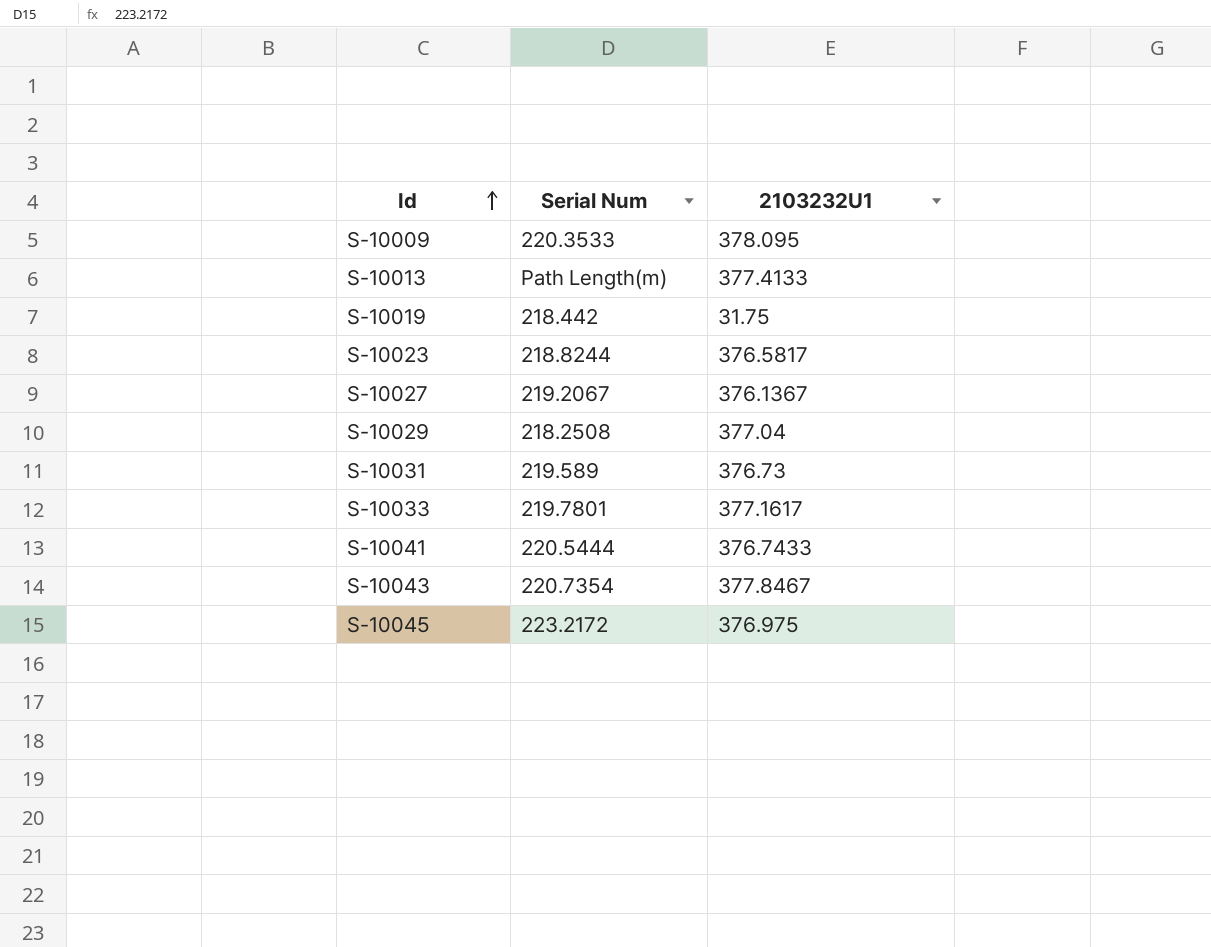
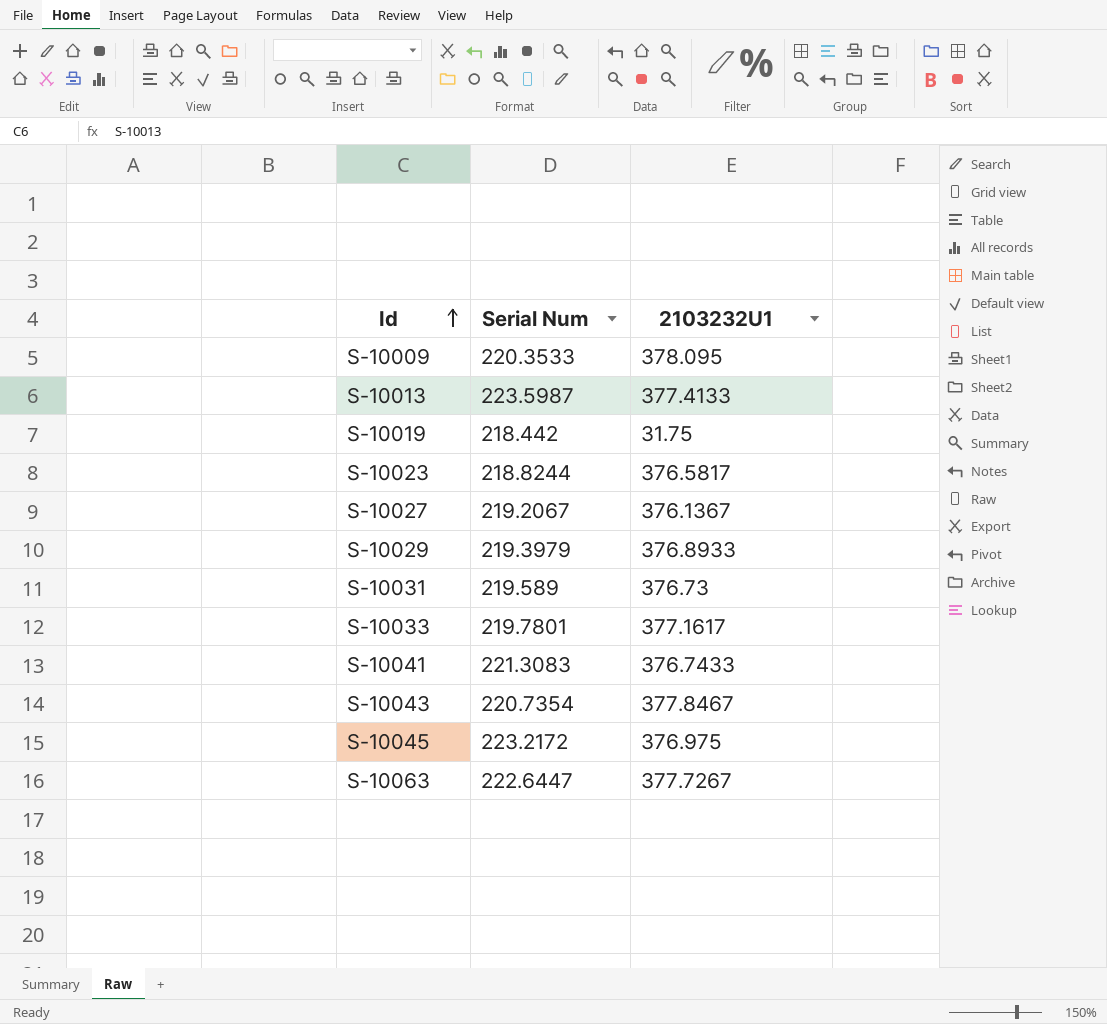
S-10013 | Serial Num: Path Length(m) -> 223.5987
S-10029 | Serial Num: 218.2508 -> 219.3979
S-10029 | 2103232U1: 377.04 -> 376.8933
S-10041 | Serial Num: 220.5444 -> 221.3083
row S-10063: none -> 222.6447 | 377.7267

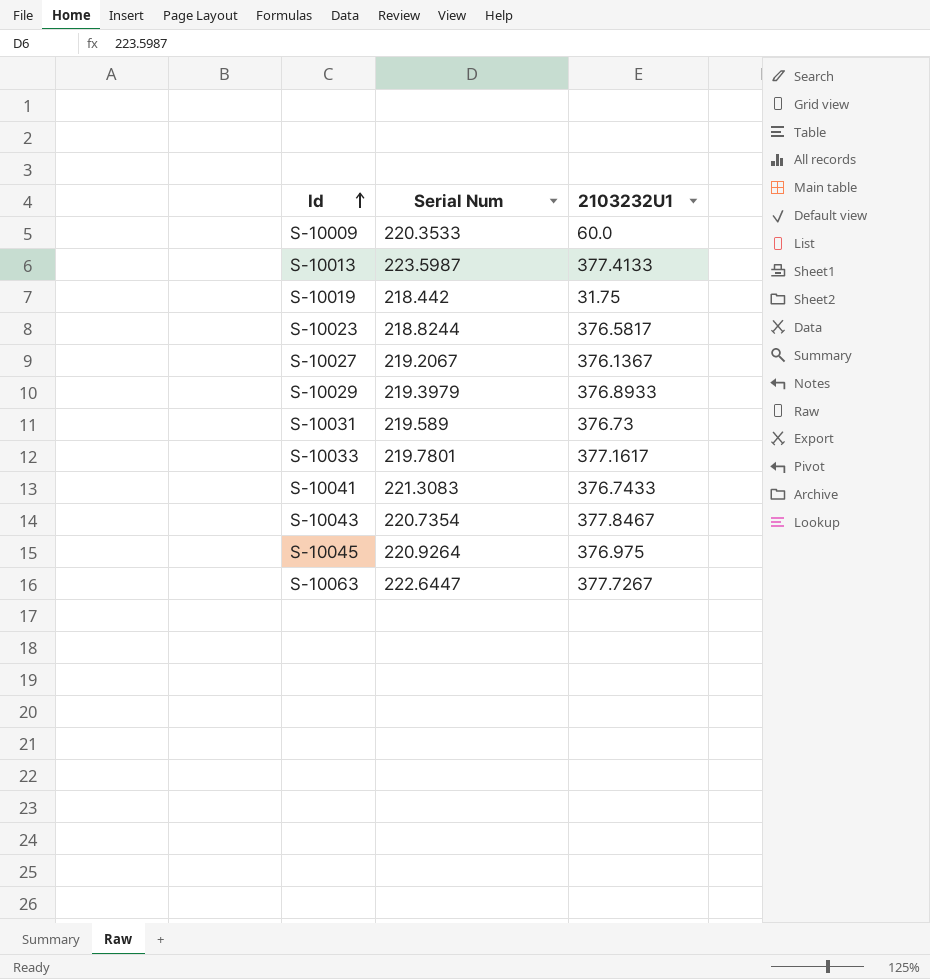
S-10009 | 2103232U1: 378.095 -> 60.0
S-10045 | Serial Num: 223.2172 -> 220.9264

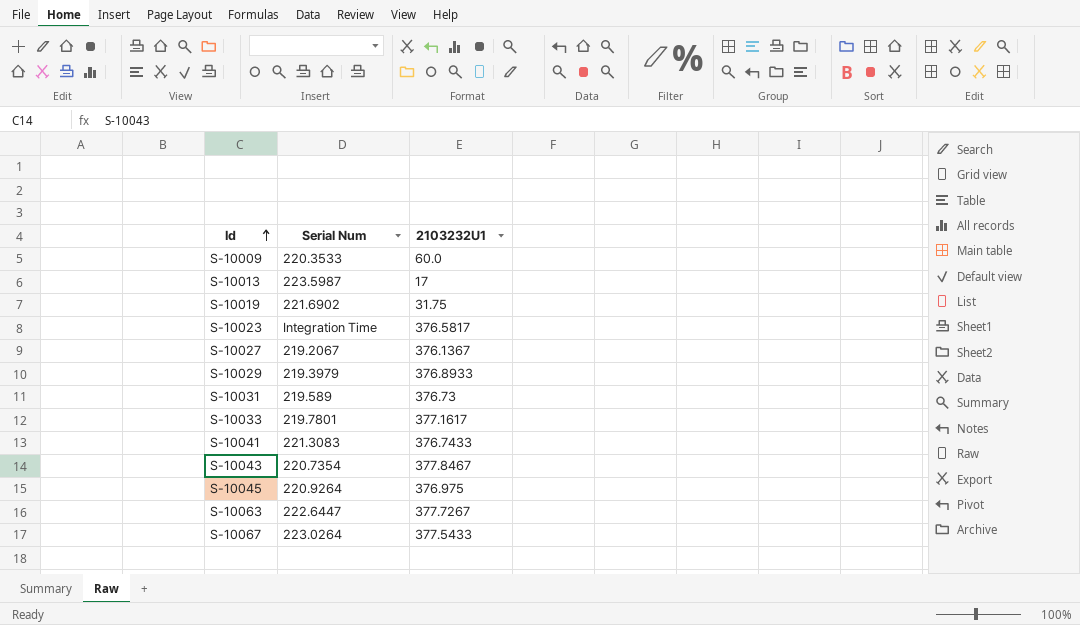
S-10013 | 2103232U1: 377.4133 -> 17
S-10019 | Serial Num: 218.442 -> 221.6902
S-10023 | Serial Num: 218.8244 -> Integration Time
row S-10067: none -> 223.0264 | 377.5433

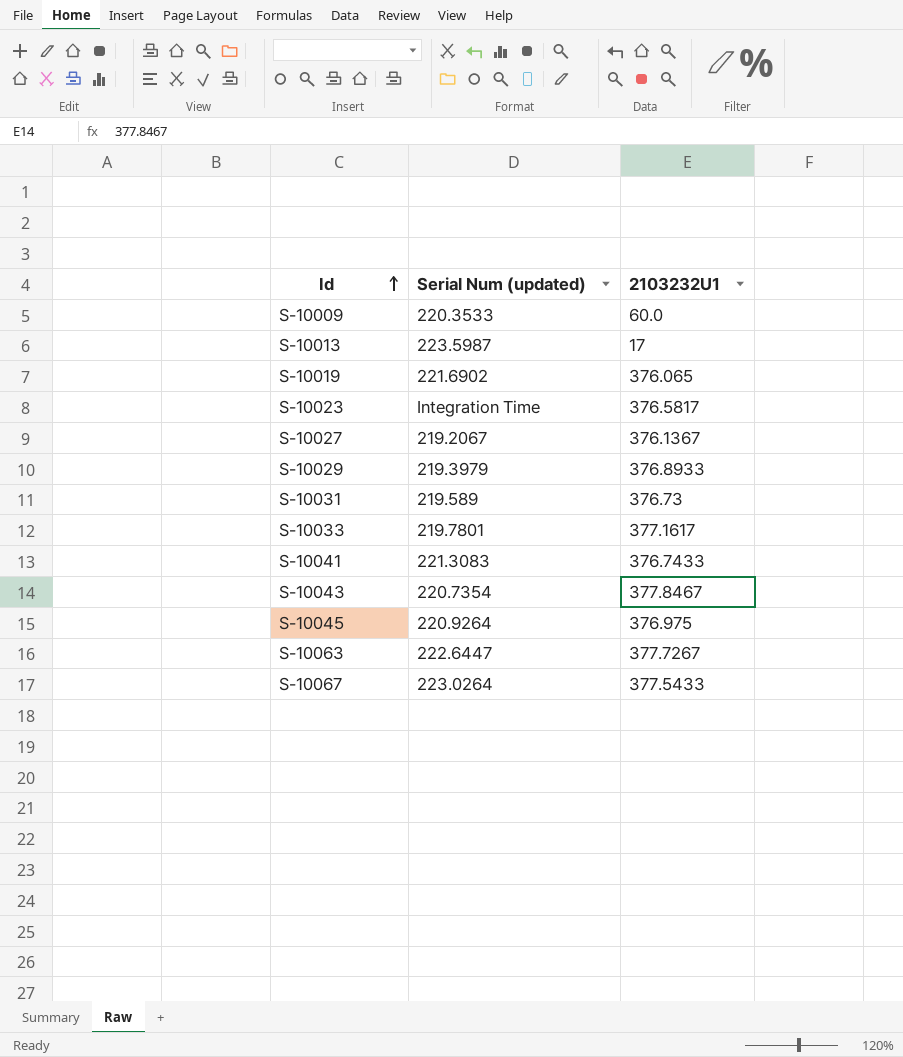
column name: Serial Num -> Serial Num (updated)
S-10019 | 2103232U1: 31.75 -> 376.065

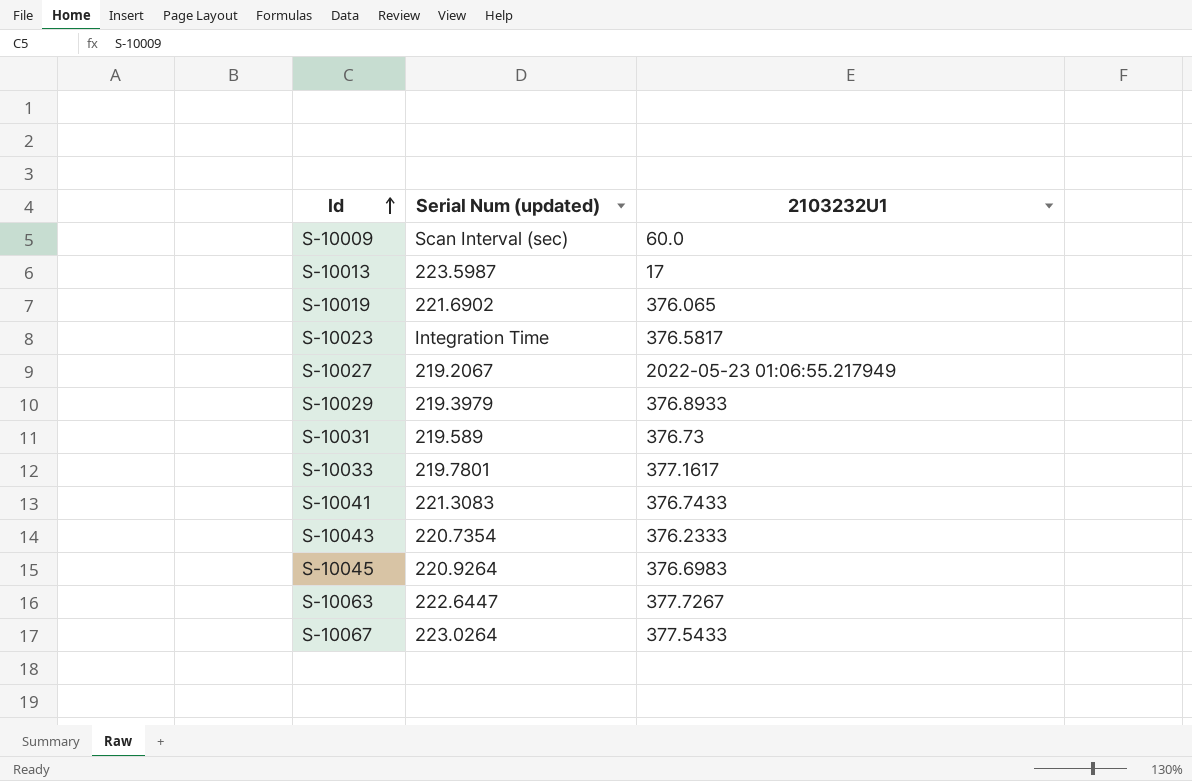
S-10009 | Serial Num (updated): 220.3533 -> Scan Interval (sec)
S-10027 | 2103232U1: 376.1367 -> 2022-05-23 01:06:55.217949
S-10043 | 2103232U1: 377.8467 -> 376.2333
S-10045 | 2103232U1: 376.975 -> 376.6983

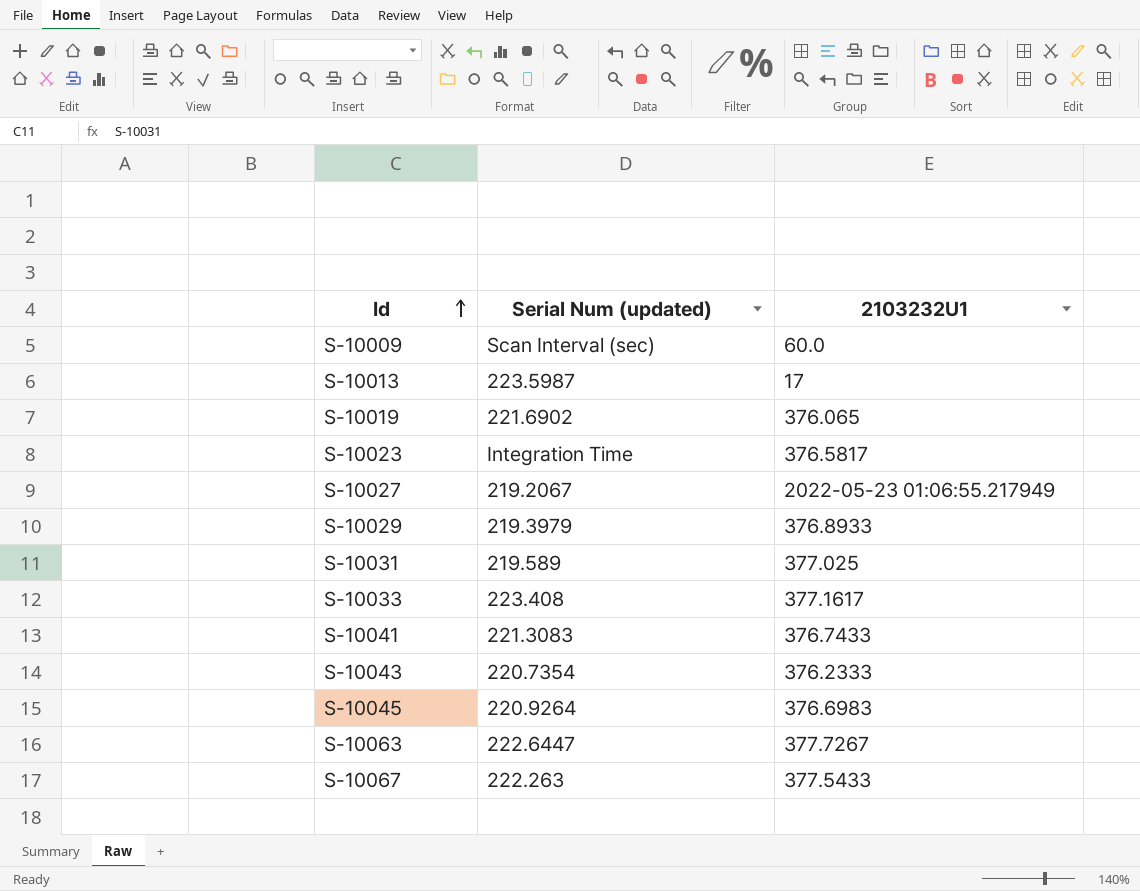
S-10031 | 2103232U1: 376.73 -> 377.025
S-10033 | Serial Num (updated): 219.7801 -> 223.408
S-10067 | Serial Num (updated): 223.0264 -> 222.263

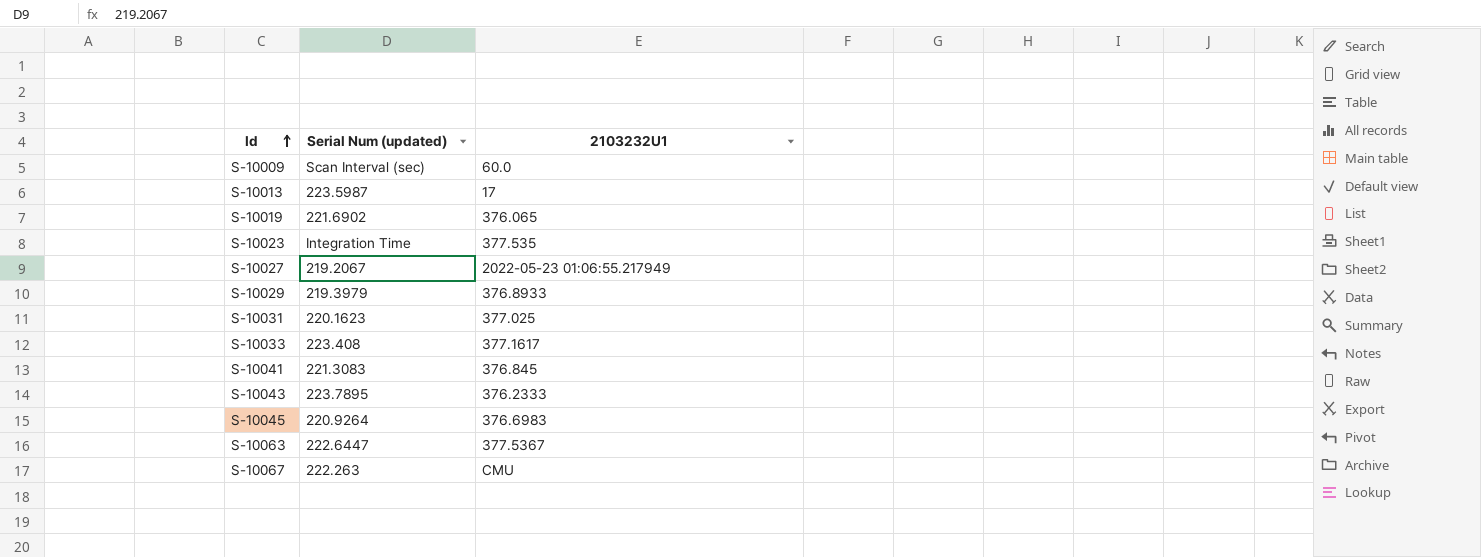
S-10023 | 2103232U1: 376.5817 -> 377.535
S-10031 | Serial Num (updated): 219.589 -> 220.1623
S-10041 | 2103232U1: 376.7433 -> 376.845
S-10043 | Serial Num (updated): 220.7354 -> 223.7895
S-10063 | 2103232U1: 377.7267 -> 377.5367
S-10067 | 2103232U1: 377.5433 -> CMU

